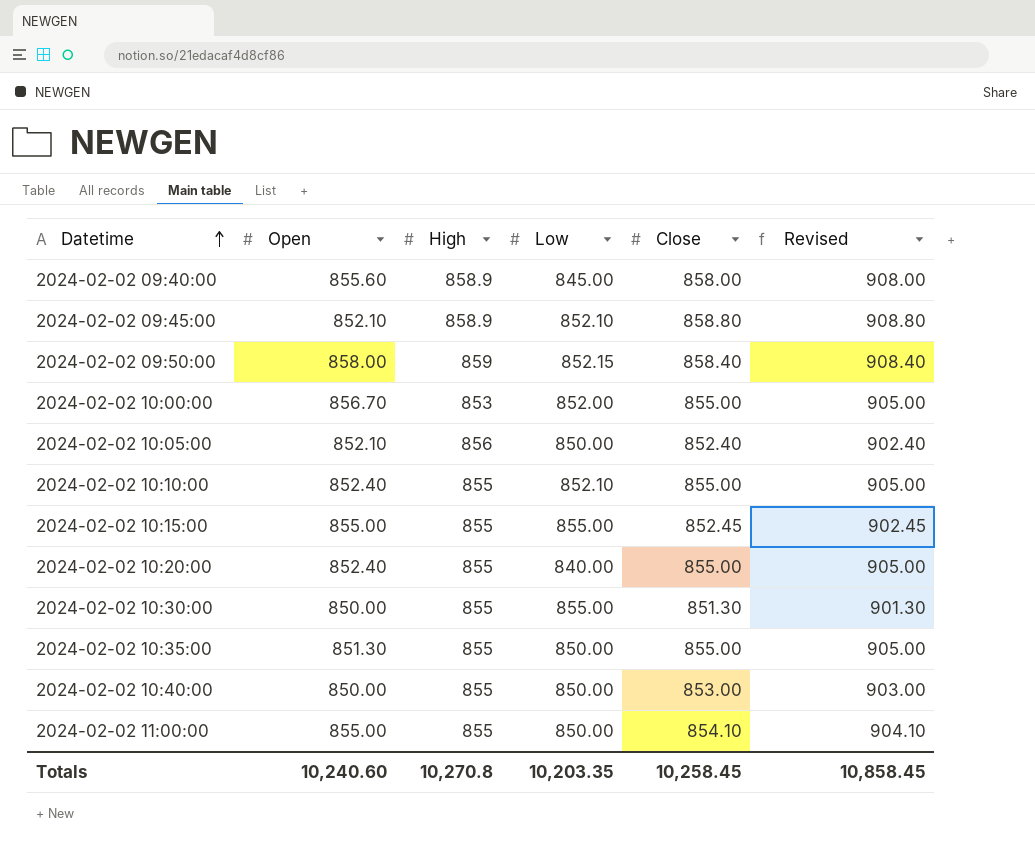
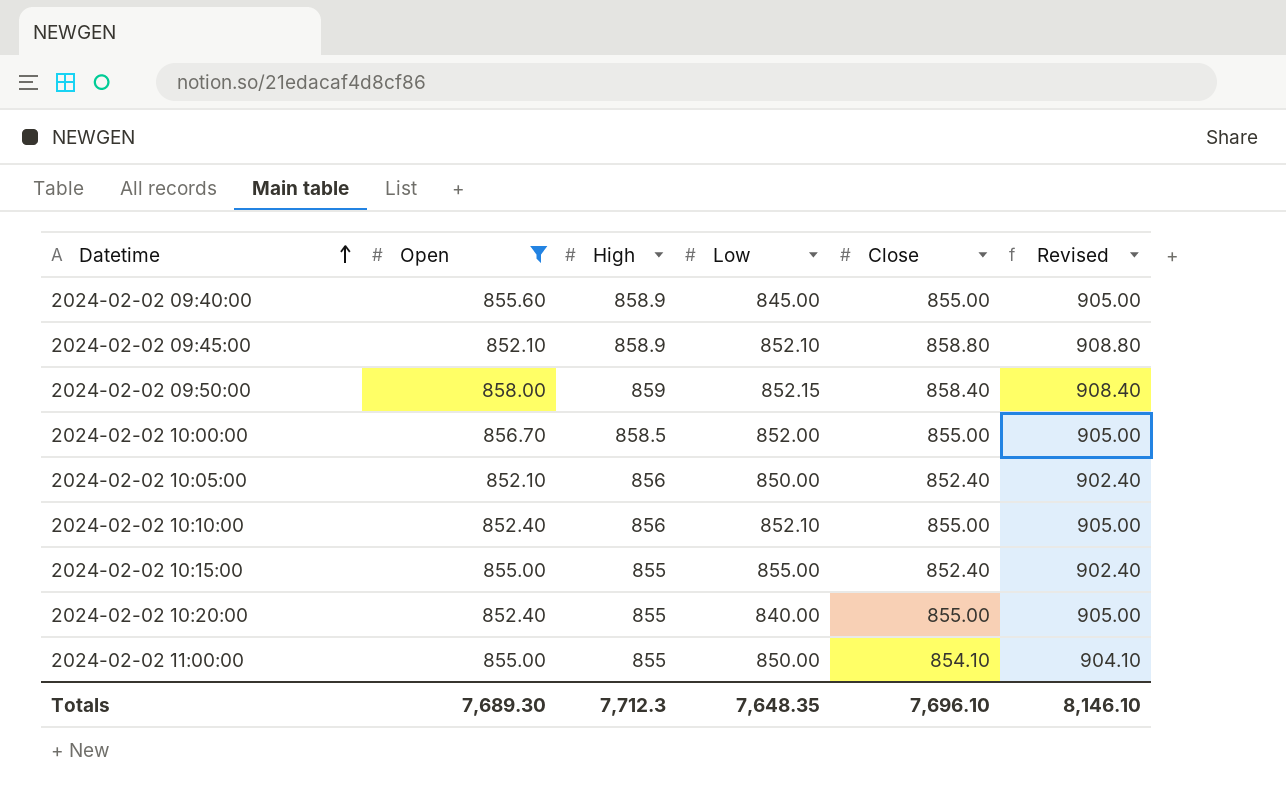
filter: none -> Open >= 852.10
2024-02-02 09:40:00 | Close: 858.00 -> 855.00
2024-02-02 09:40:00 | Revised: 908.00 -> 905.00
2024-02-02 10:00:00 | High: 853 -> 858.5
2024-02-02 10:10:00 | High: 855 -> 856
2024-02-02 10:15:00 | Close: 852.45 -> 852.40
2024-02-02 10:15:00 | Revised: 902.45 -> 902.40
Totals | Open: 10,240.60 -> 7,689.30
Totals | High: 10,270.8 -> 7,712.3
Totals | Low: 10,203.35 -> 7,648.35
Totals | Close: 10,258.45 -> 7,696.10
Totals | Revised: 10,858.45 -> 8,146.10

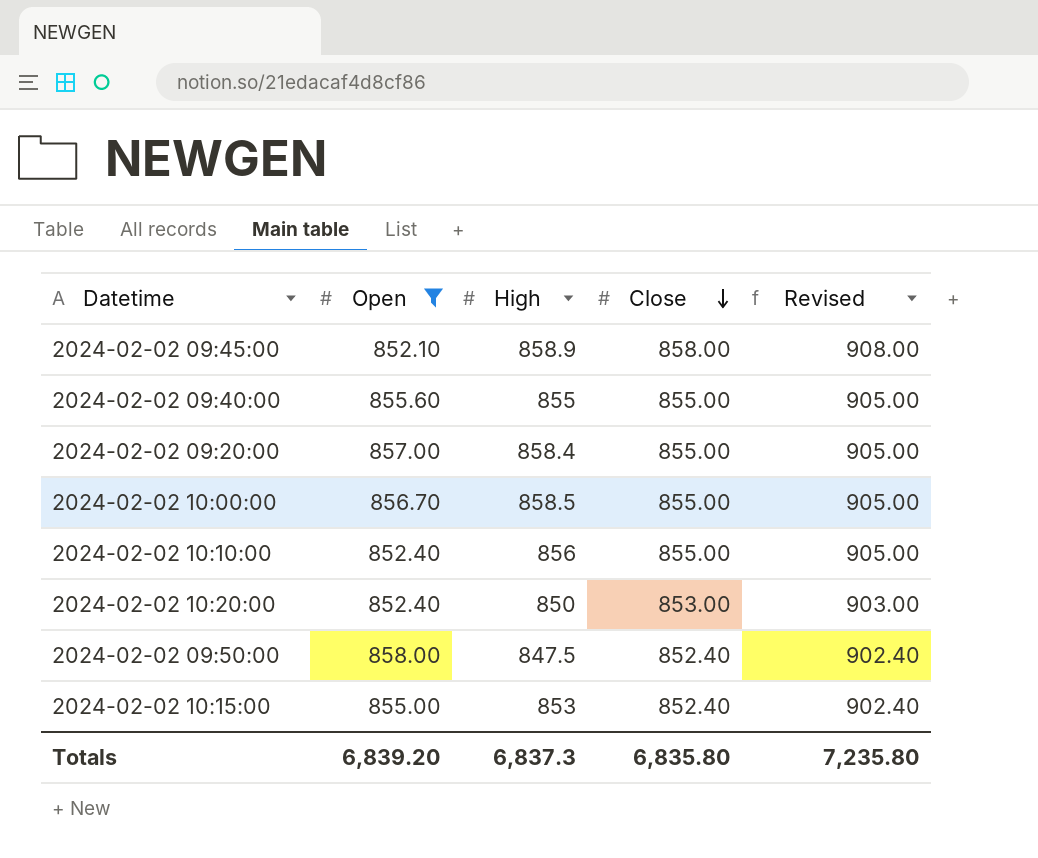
row order: Datetime ascending -> Close descending
column Low | position: 4 -> none
row 2024-02-02 10:05:00: 852.10 | 856 | 850.00 | 852.40 | 902.40 -> none
row 2024-02-02 11:00:00: 855.00 | 855 | 850.00 | 854.10 | 904.10 -> none
2024-02-02 09:45:00 | Close: 858.80 -> 858.00
2024-02-02 09:45:00 | Revised: 908.80 -> 908.00
2024-02-02 09:40:00 | High: 858.9 -> 855
row 2024-02-02 09:20:00: none -> 857.00 | 858.4 | 855.00 | 905.00
2024-02-02 10:20:00 | High: 855 -> 850
2024-02-02 10:20:00 | Close: 855.00 -> 853.00
2024-02-02 10:20:00 | Revised: 905.00 -> 903.00
2024-02-02 09:50:00 | High: 859 -> 847.5
2024-02-02 09:50:00 | Close: 858.40 -> 852.40
2024-02-02 09:50:00 | Revised: 908.40 -> 902.40
2024-02-02 10:15:00 | High: 855 -> 853
Totals | Open: 7,689.30 -> 6,839.20
Totals | High: 7,712.3 -> 6,837.3
Totals | Close: 7,696.10 -> 6,835.80
Totals | Revised: 8,146.10 -> 7,235.80

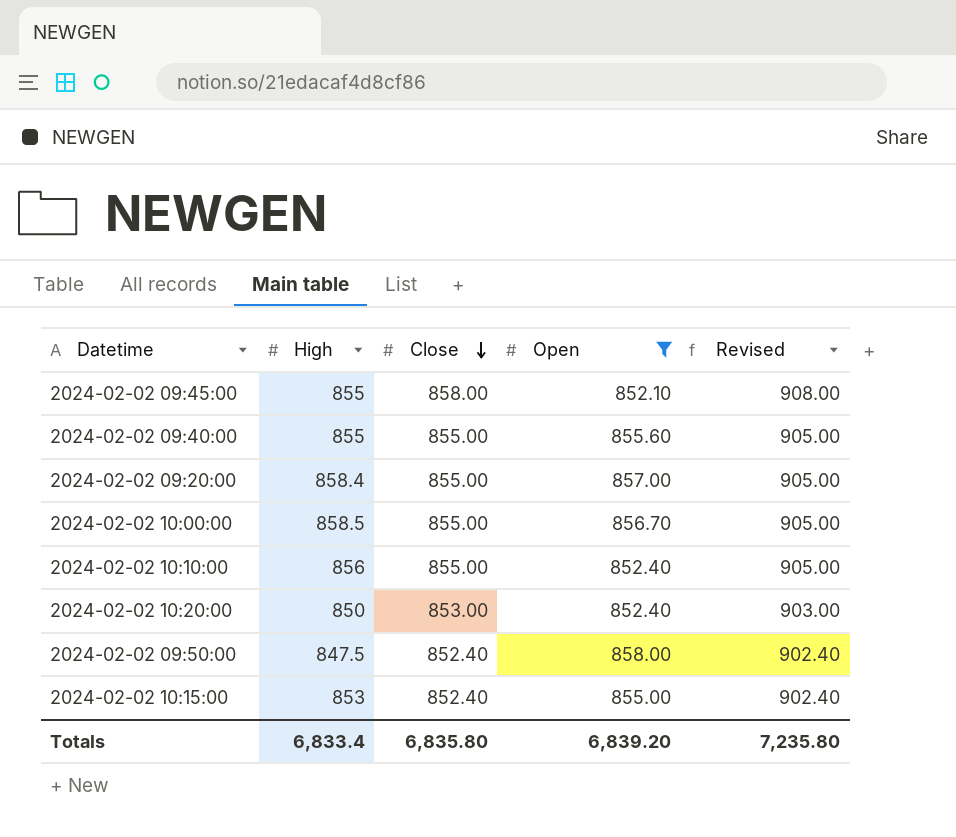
column Open | position: 2 -> 4
2024-02-02 09:45:00 | High: 858.9 -> 855
Totals | High: 6,837.3 -> 6,833.4

